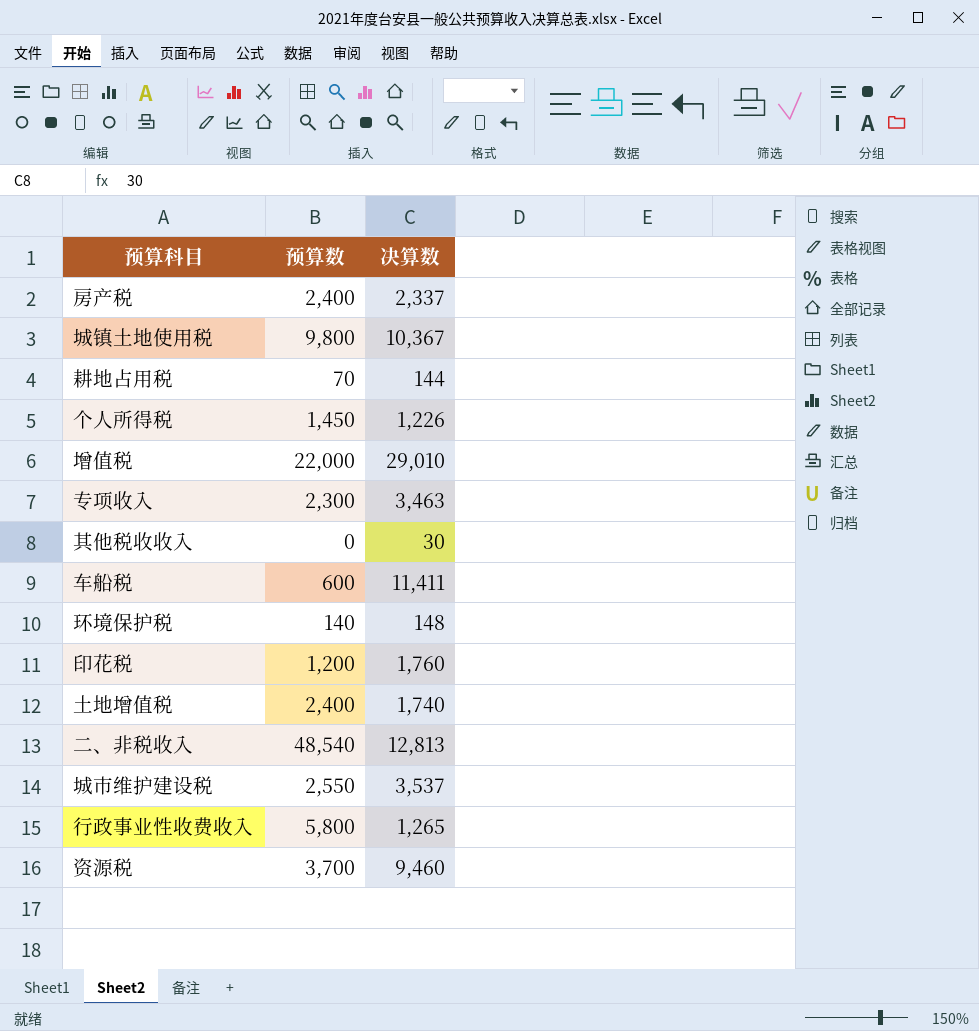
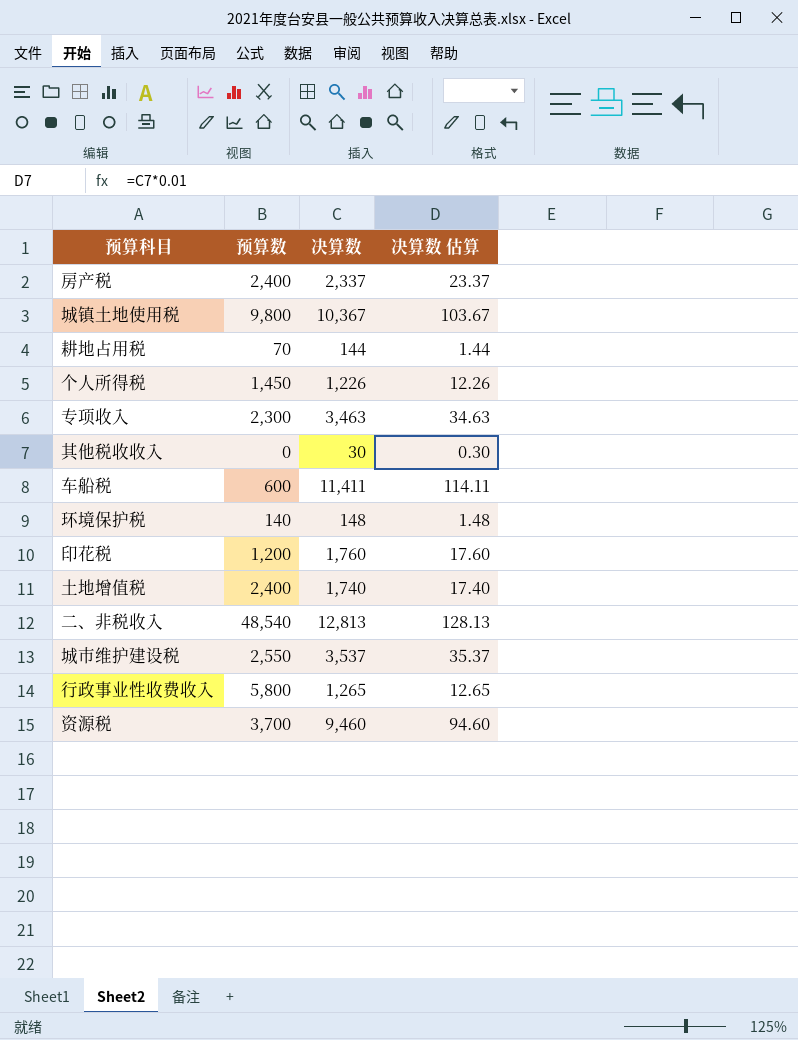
column 决算数 估算 | formula: none -> [决算数] * 0.01
row 增值税: 22,000 | 29,010 -> none

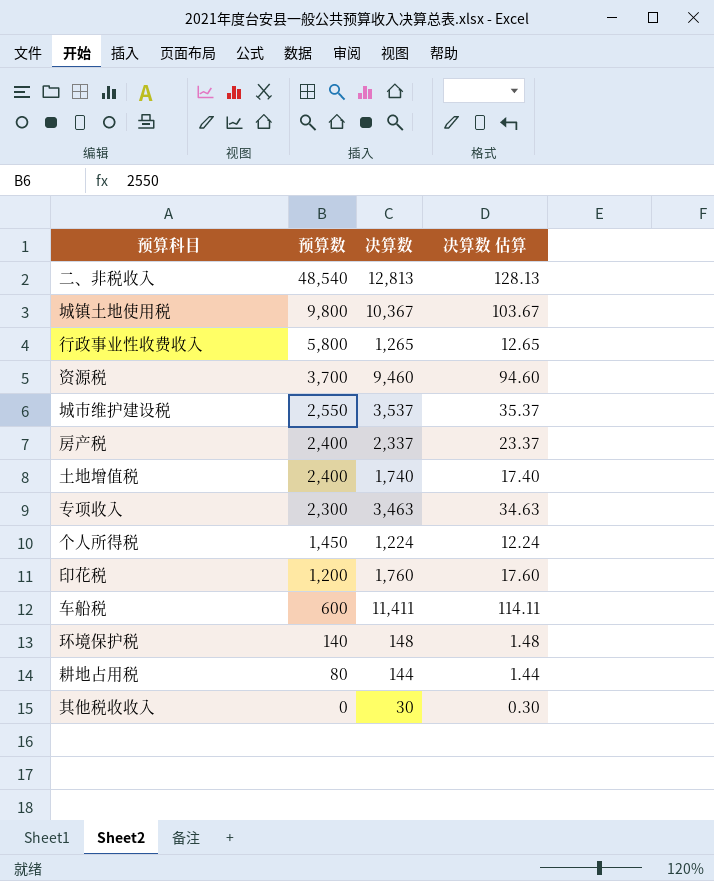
row order: none -> 预算数 descending
个人所得税 | 决算数: 1,226 -> 1,224
个人所得税 | 决算数 估算: 12.26 -> 12.24
耕地占用税 | 预算数: 70 -> 80

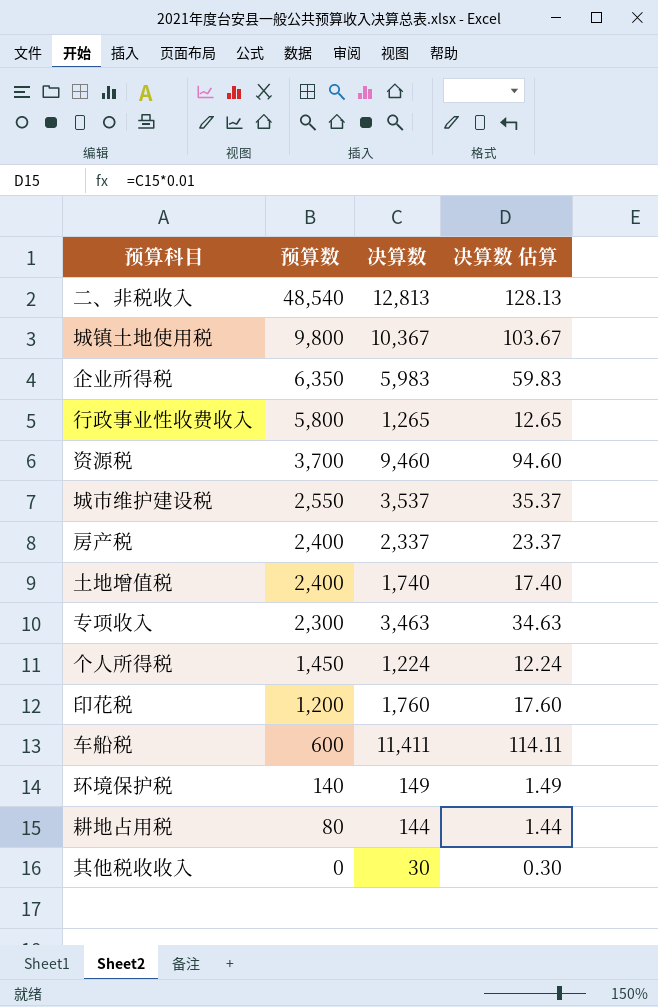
row 企业所得税: none -> 6,350 | 5,983 | 59.83
环境保护税 | 决算数: 148 -> 149
环境保护税 | 决算数 估算: 1.48 -> 1.49

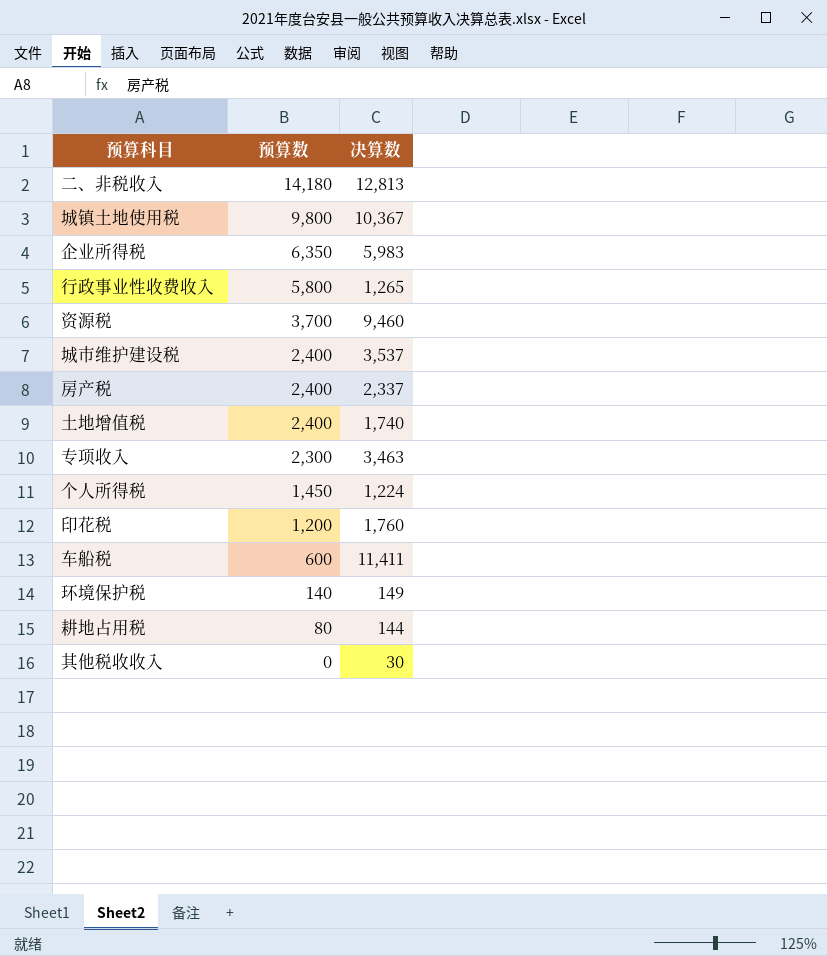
column 决算数 估算 | formula: [决算数] * 0.01 -> none
二、非税收入 | 预算数: 48,540 -> 14,180
城市维护建设税 | 预算数: 2,550 -> 2,400

